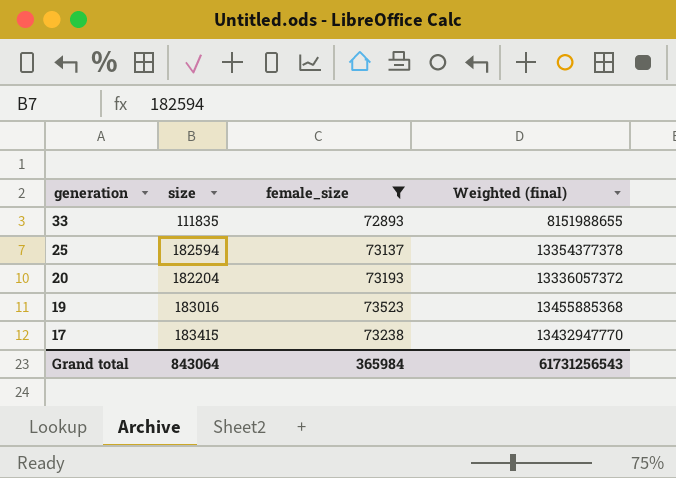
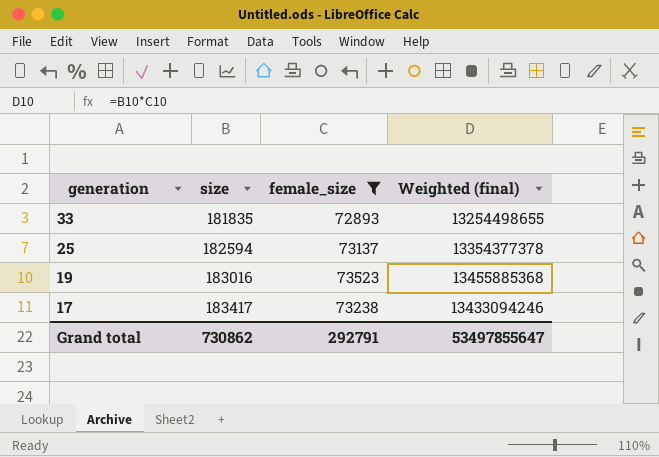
row 20: 182204 | 73193 | 13336057372 -> none
33 | size: 111835 -> 181835
33 | Weighted (final): 8151988655 -> 13254498655
17 | size: 183415 -> 183417
17 | Weighted (final): 13432947770 -> 13433094246
Grand total | size: 843064 -> 730862
Grand total | female_size: 365984 -> 292791
Grand total | Weighted (final): 61731256543 -> 53497855647

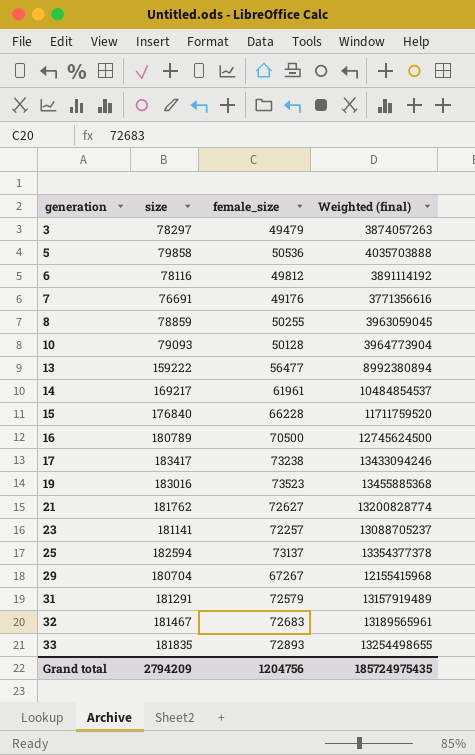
filter: female_size >= 72893 -> none
row order: generation descending -> generation ascending
Grand total | size: 730862 -> 2794209
Grand total | female_size: 292791 -> 1204756
Grand total | Weighted (final): 53497855647 -> 185724975435

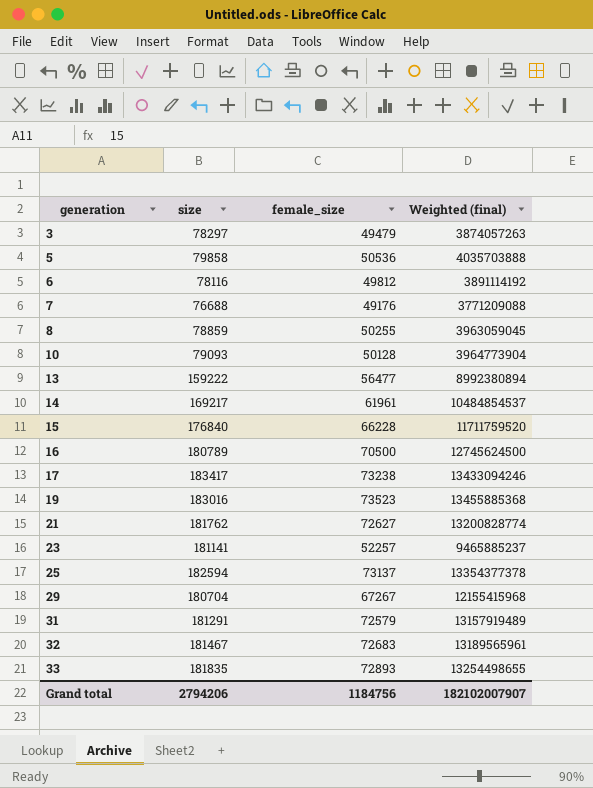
7 | size: 76691 -> 76688
7 | Weighted (final): 3771356616 -> 3771209088
23 | female_size: 72257 -> 52257
23 | Weighted (final): 13088705237 -> 9465885237
Grand total | size: 2794209 -> 2794206
Grand total | female_size: 1204756 -> 1184756
Grand total | Weighted (final): 185724975435 -> 182102007907

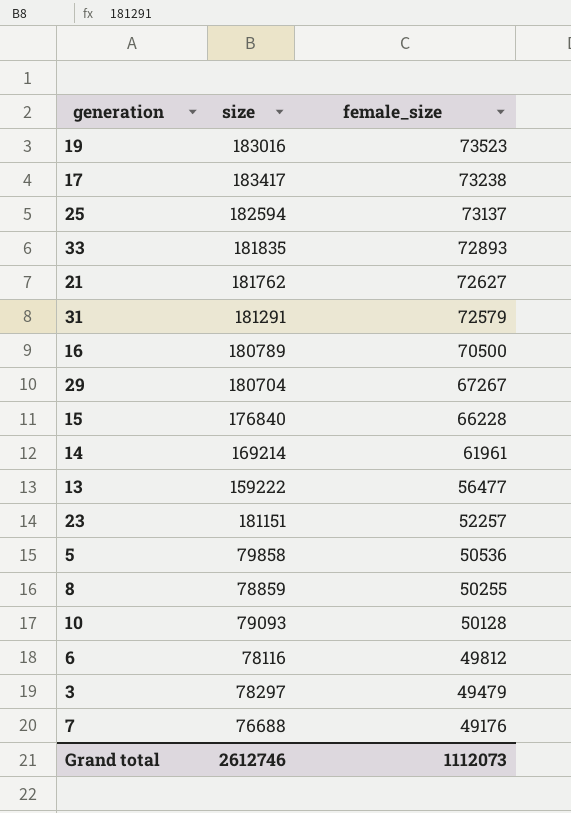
row order: generation ascending -> female_size descending
column Weighted (final) | formula: [size] * [female_size] -> none
row 32: 181467 | 72683 | 13189565961 -> none
14 | size: 169217 -> 169214
23 | size: 181141 -> 181151
Grand total | size: 2794206 -> 2612746
Grand total | female_size: 1184756 -> 1112073

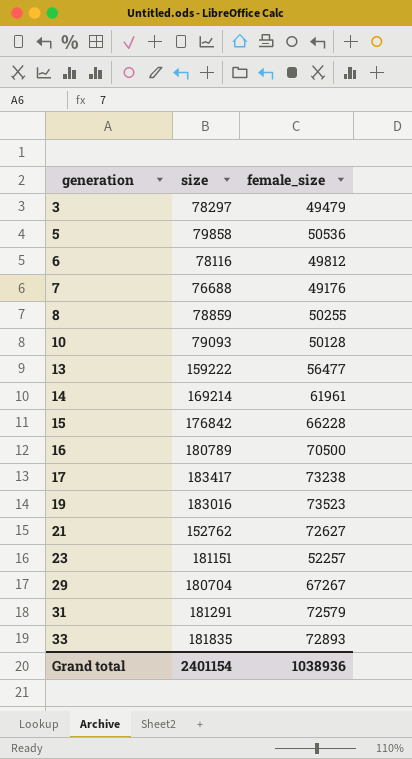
row order: female_size descending -> generation ascending
row 25: 182594 | 73137 -> none
15 | size: 176840 -> 176842
21 | size: 181762 -> 152762
Grand total | size: 2612746 -> 2401154
Grand total | female_size: 1112073 -> 1038936

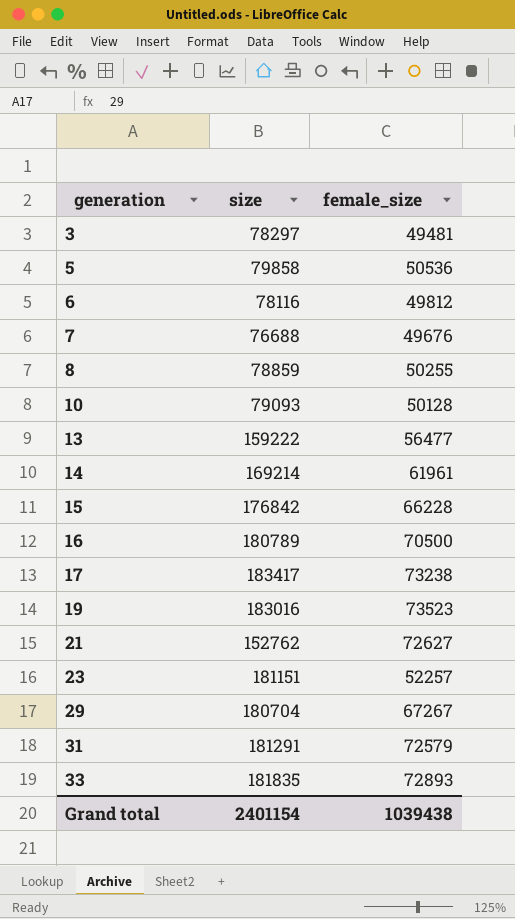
3 | female_size: 49479 -> 49481
7 | female_size: 49176 -> 49676
Grand total | female_size: 1038936 -> 1039438

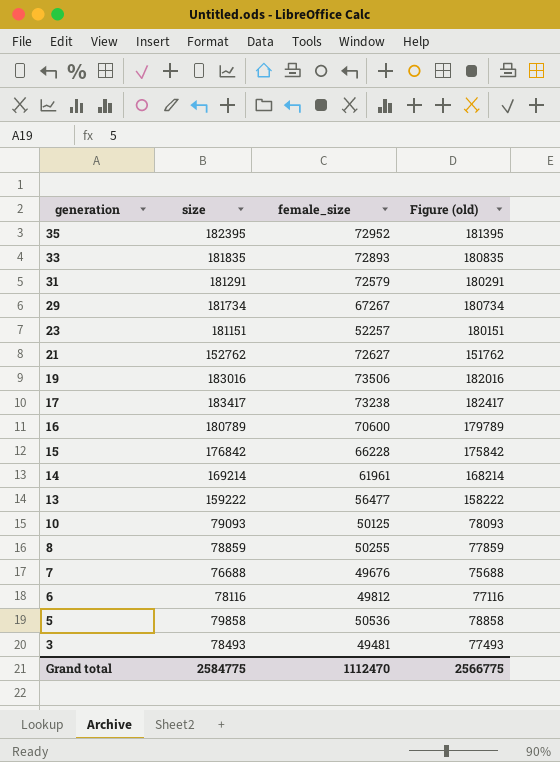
row order: generation ascending -> generation descending
column Figure (old) | formula: none -> [size] - 1000
row 35: none -> 182395 | 72952 | 181395
29 | size: 180704 -> 181734
19 | female_size: 73523 -> 73506
16 | female_size: 70500 -> 70600
10 | female_size: 50128 -> 50125
3 | size: 78297 -> 78493
Grand total | size: 2401154 -> 2584775
Grand total | female_size: 1039438 -> 1112470

